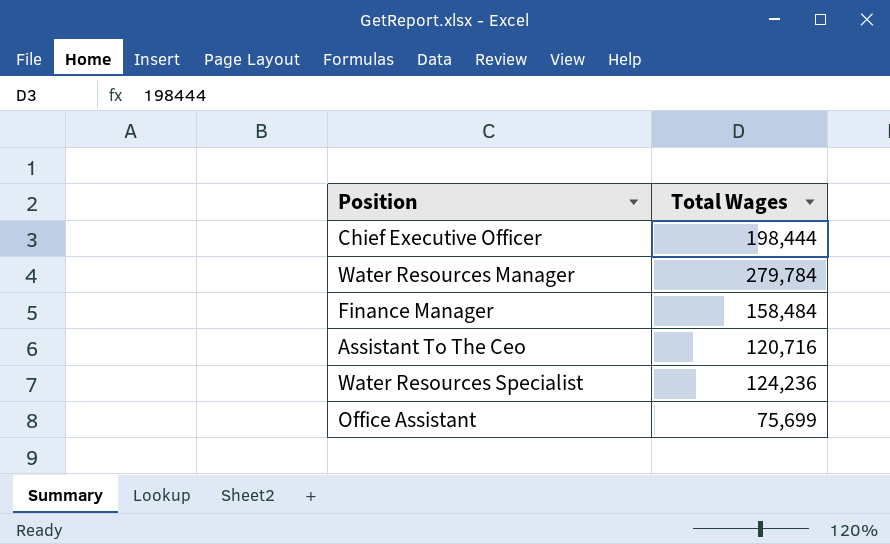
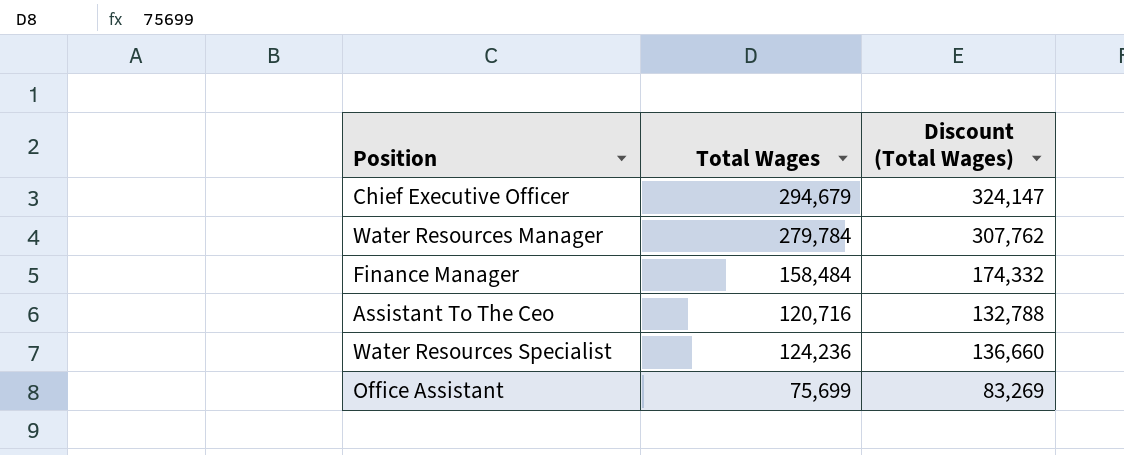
column Discount (Total Wages) | formula: none -> [Total Wages] * 1.1
Chief Executive Officer | Total Wages: 198,444 -> 294,679

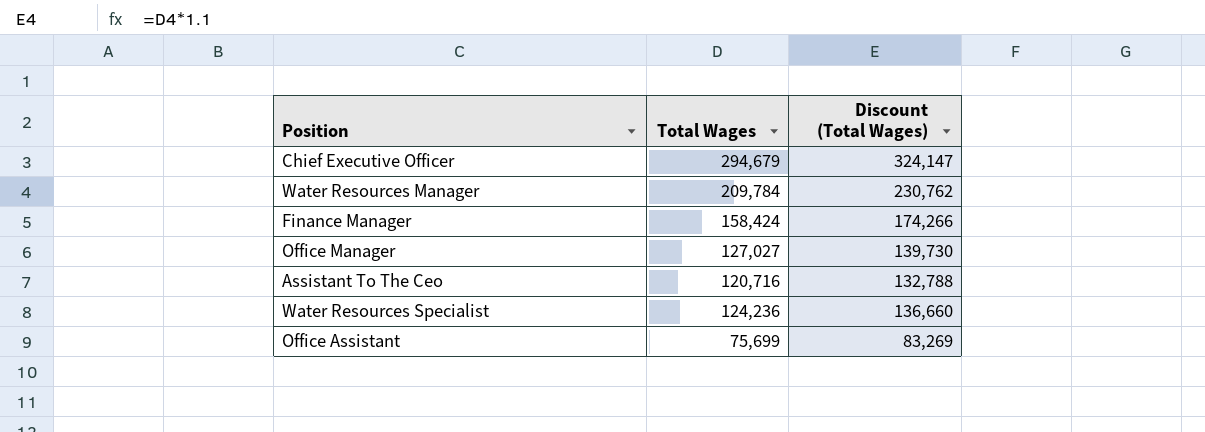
Water Resources Manager | Total Wages: 279,784 -> 209,784
Water Resources Manager | Discount (Total Wages): 307,762 -> 230,762
Finance Manager | Total Wages: 158,484 -> 158,424
Finance Manager | Discount (Total Wages): 174,332 -> 174,266
row Office Manager: none -> 127,027 | 139,730

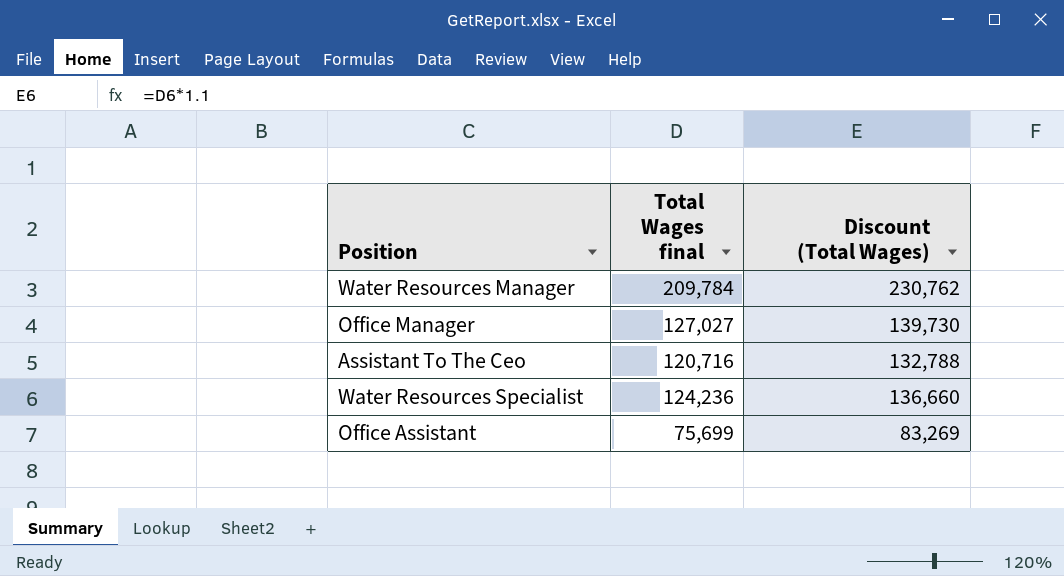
column name: Total Wages -> Total Wages final
row Chief Executive Officer: 294,679 | 324,147 -> none
row Finance Manager: 158,424 | 174,266 -> none

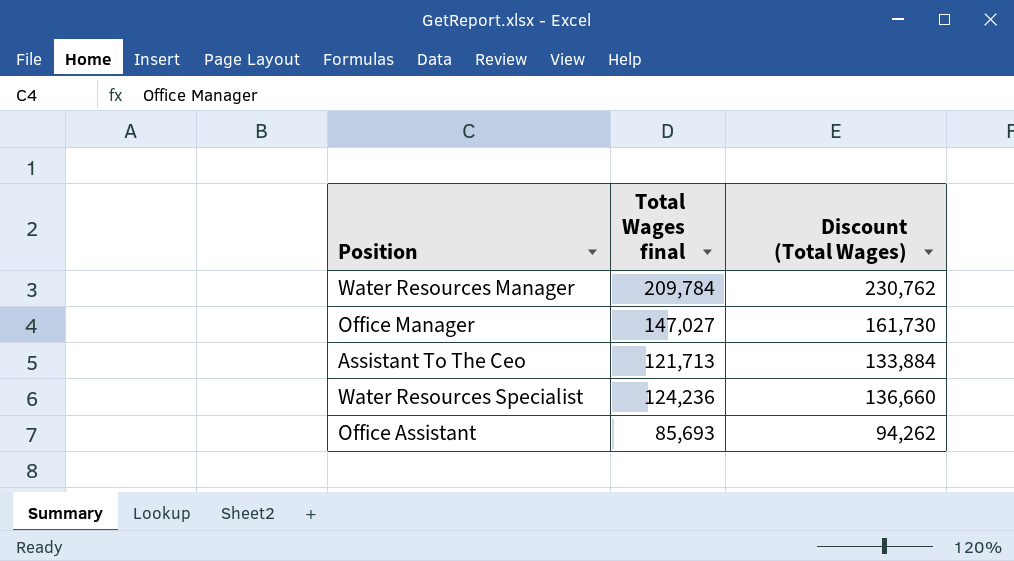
Office Manager | Total Wages final: 127,027 -> 147,027
Office Manager | Discount (Total Wages): 139,730 -> 161,730
Assistant To The Ceo | Total Wages final: 120,716 -> 121,713
Assistant To The Ceo | Discount (Total Wages): 132,788 -> 133,884
Office Assistant | Total Wages final: 75,699 -> 85,693
Office Assistant | Discount (Total Wages): 83,269 -> 94,262

